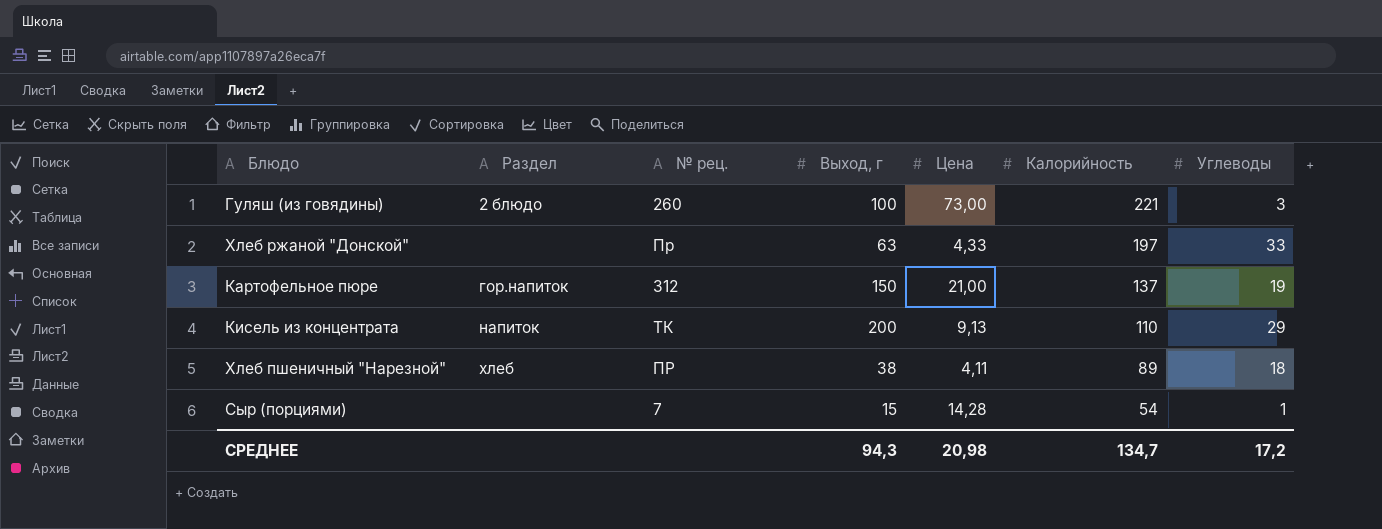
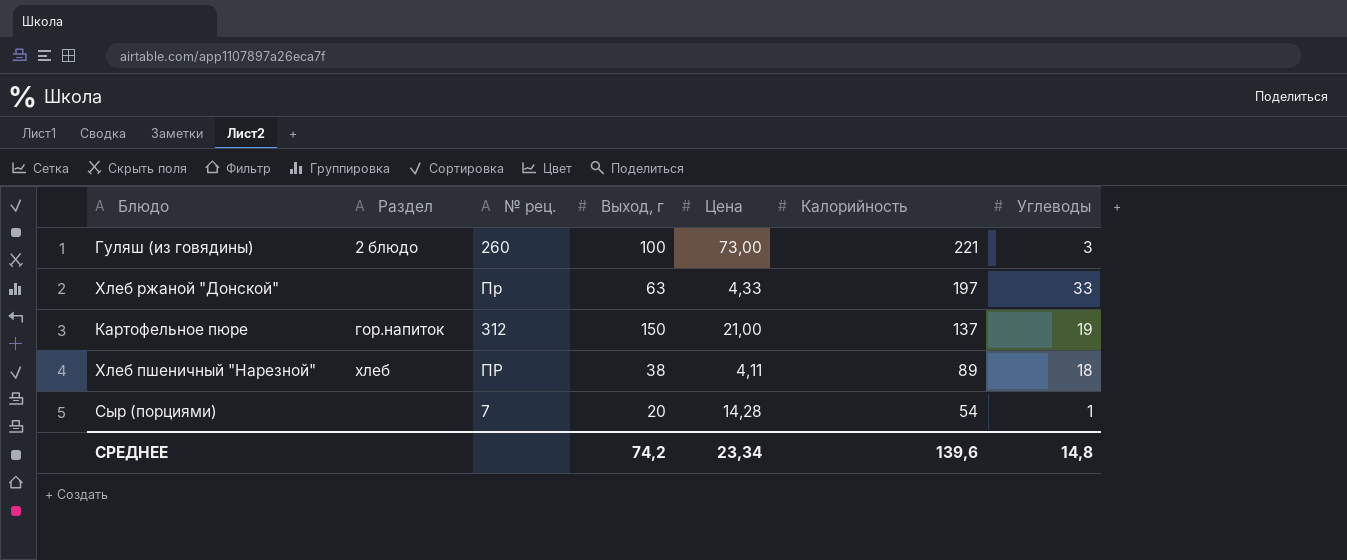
row Кисель из концентрата: напиток | ТК | 200 | 9,13 | 110 | 29 -> none
Сыр (порциями) | Выход, г: 15 -> 20
СРЕДНЕЕ | Выход, г: 94,3 -> 74,2
СРЕДНЕЕ | Цена: 20,98 -> 23,34
СРЕДНЕЕ | Калорийность: 134,7 -> 139,6
СРЕДНЕЕ | Углеводы: 17,2 -> 14,8

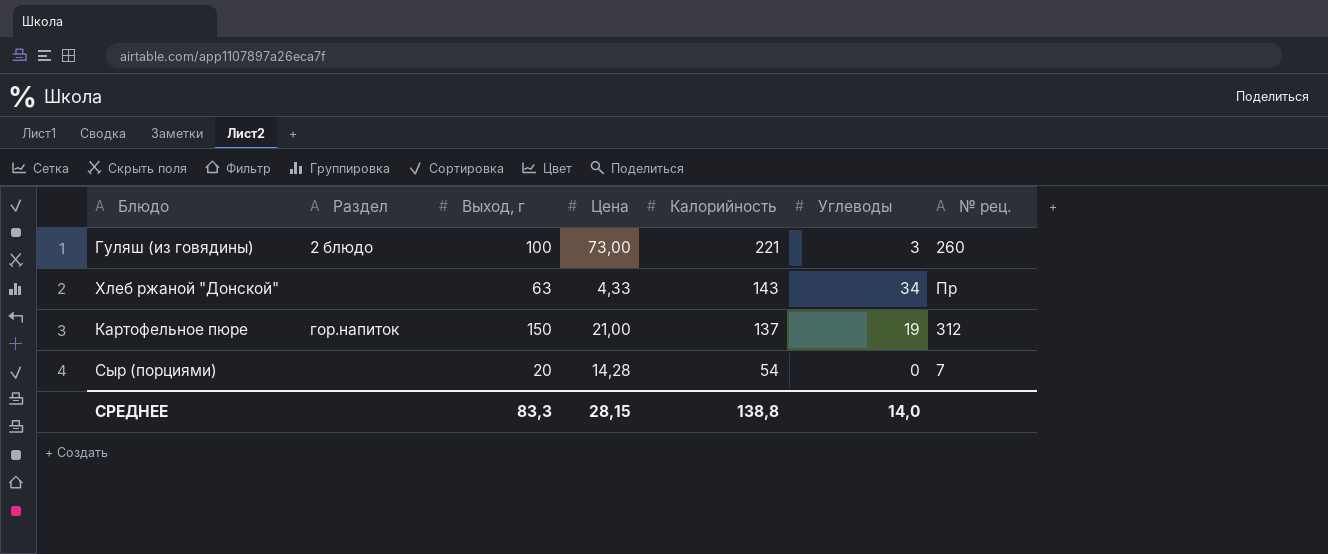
column № рец. | position: 3 -> 7
row Хлеб пшеничный "Нарезной": хлеб | ПР | 38 | 4,11 | 89 | 18 -> none
Хлеб ржаной "Донской" | Калорийность: 197 -> 143
Хлеб ржаной "Донской" | Углеводы: 33 -> 34
Сыр (порциями) | Углеводы: 1 -> 0
СРЕДНЕЕ | Выход, г: 74,2 -> 83,3
СРЕДНЕЕ | Цена: 23,34 -> 28,15
СРЕДНЕЕ | Калорийность: 139,6 -> 138,8
СРЕДНЕЕ | Углеводы: 14,8 -> 14,0

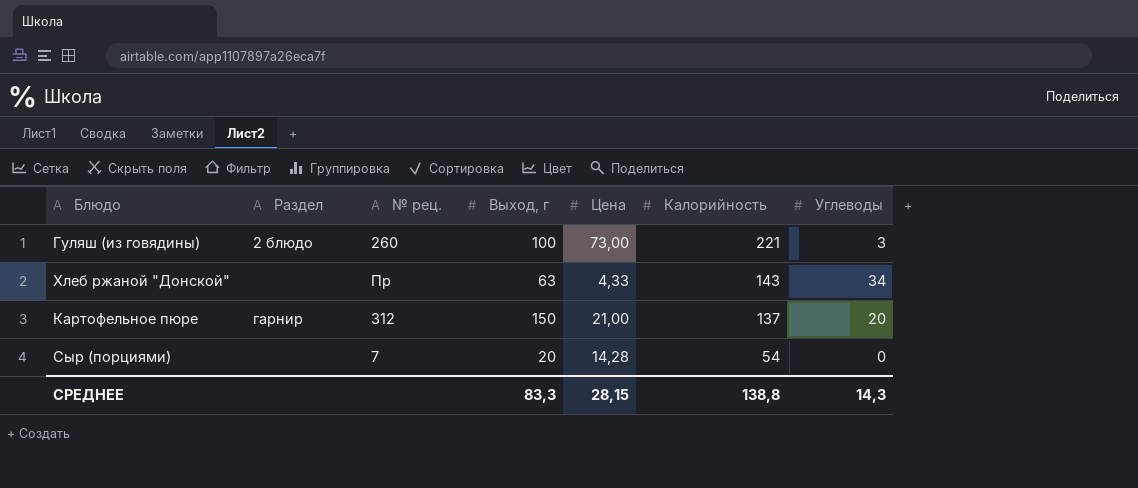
column № рец. | position: 7 -> 3
Картофельное пюре | Раздел: гор.напиток -> гарнир
Картофельное пюре | Углеводы: 19 -> 20
СРЕДНЕЕ | Углеводы: 14,0 -> 14,3

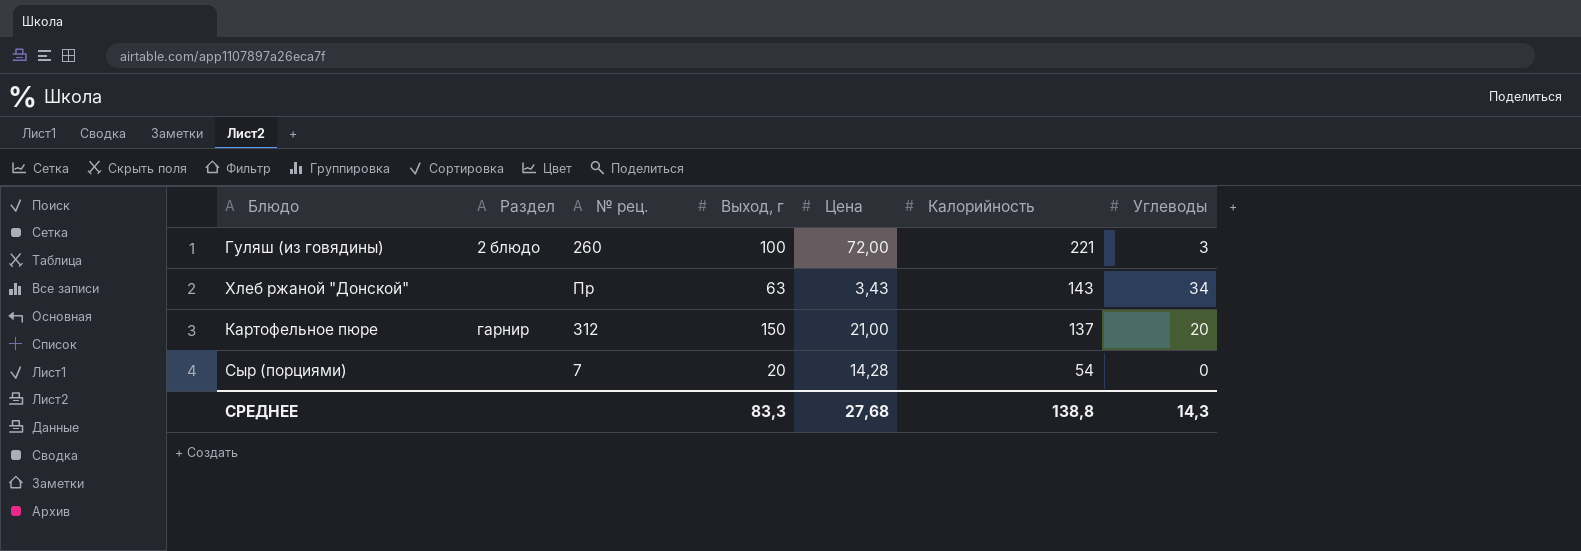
Гуляш (из говядины) | Цена: 73,00 -> 72,00
Хлеб ржаной "Донской" | Цена: 4,33 -> 3,43
СРЕДНЕЕ | Цена: 28,15 -> 27,68

